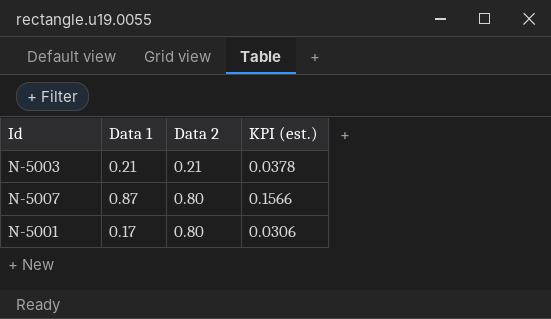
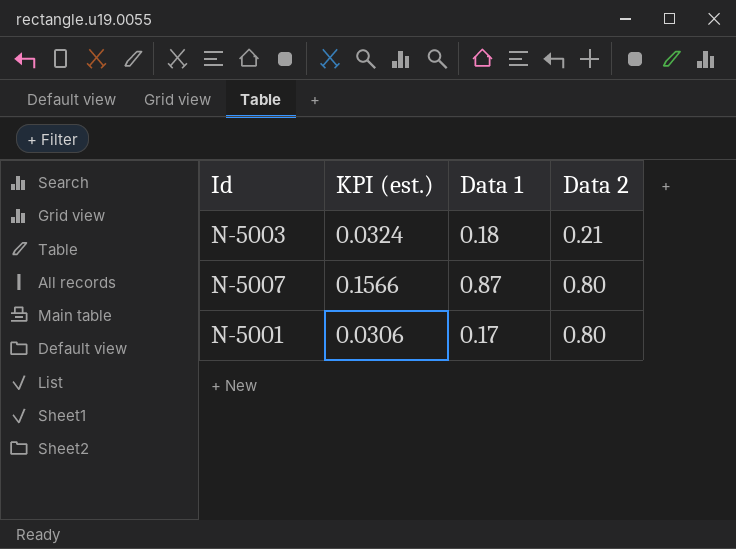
column KPI (est.) | position: 4 -> 2
N-5003 | KPI (est.): 0.0378 -> 0.0324
N-5003 | Data 1: 0.21 -> 0.18

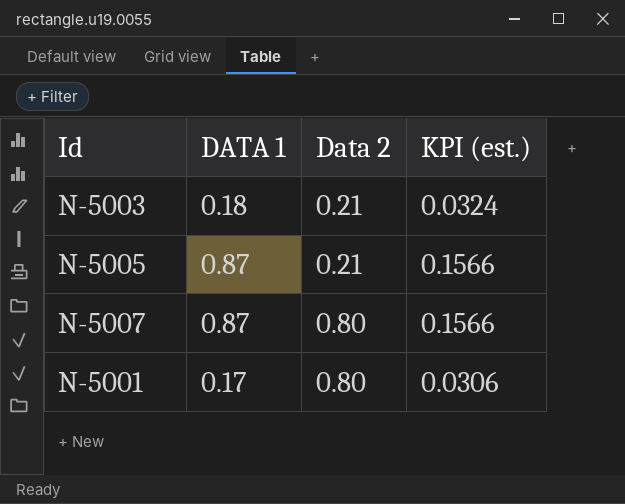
column name: Data 1 -> DATA 1
column KPI (est.) | position: 2 -> 4
row N-5005: none -> 0.87 | 0.21 | 0.1566

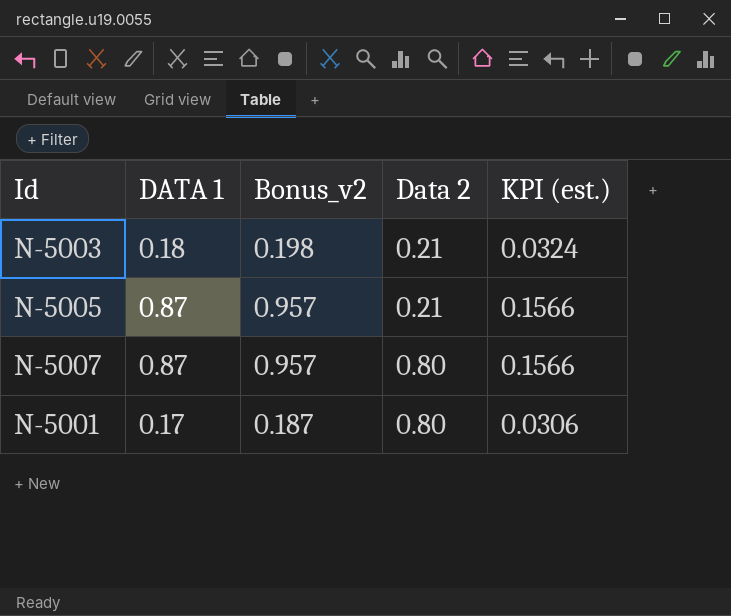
column Bonus_v2 | formula: none -> [DATA 1] * 1.1

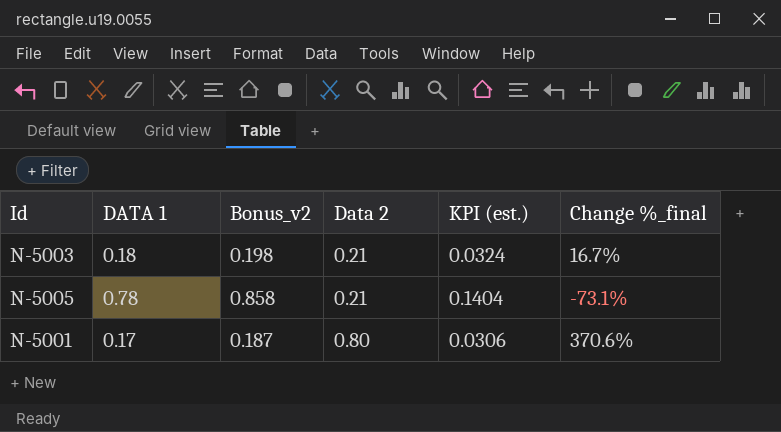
column Change %_final | formula: none -> ([Data 2] - [DATA 1]) / [DATA 1]
row N-5007: 0.87 | 0.957 | 0.80 | 0.1566 -> none
N-5005 | DATA 1: 0.87 -> 0.78
N-5005 | Bonus_v2: 0.957 -> 0.858
N-5005 | KPI (est.): 0.1566 -> 0.1404

